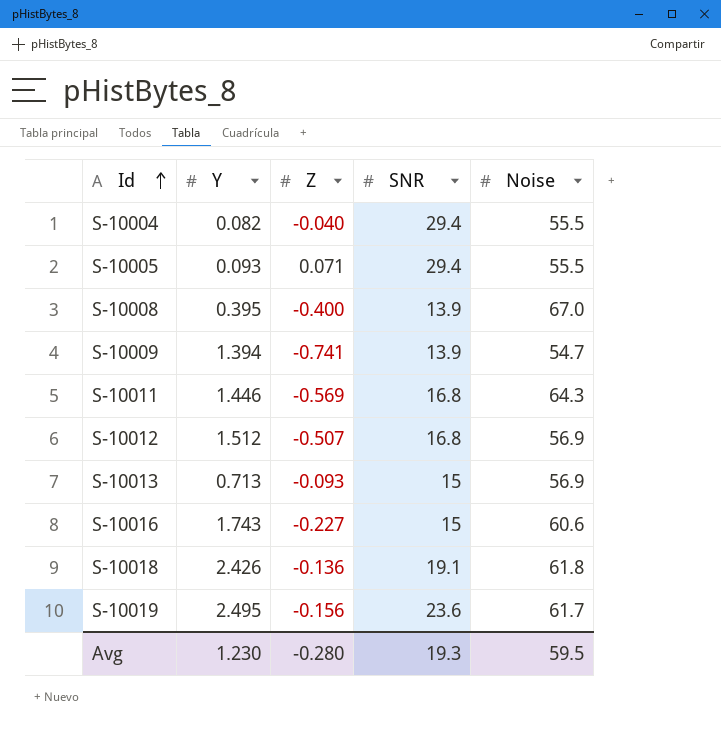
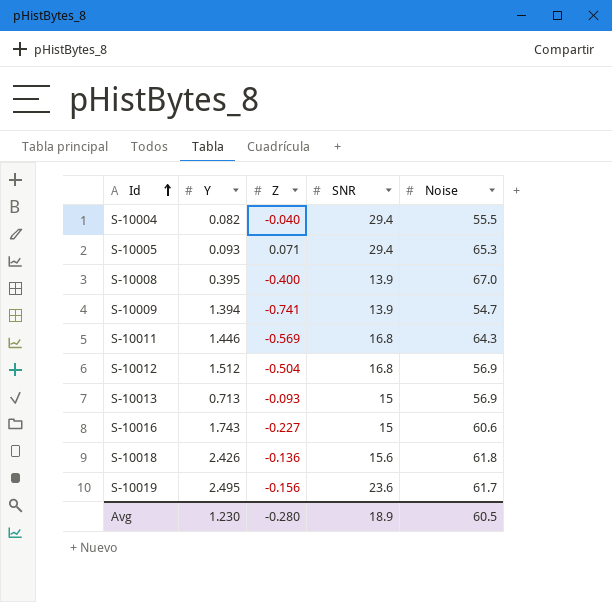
S-10005 | Noise: 55.5 -> 65.3
S-10012 | Z: -0.507 -> -0.504
S-10018 | SNR: 19.1 -> 15.6
Avg | SNR: 19.3 -> 18.9
Avg | Noise: 59.5 -> 60.5

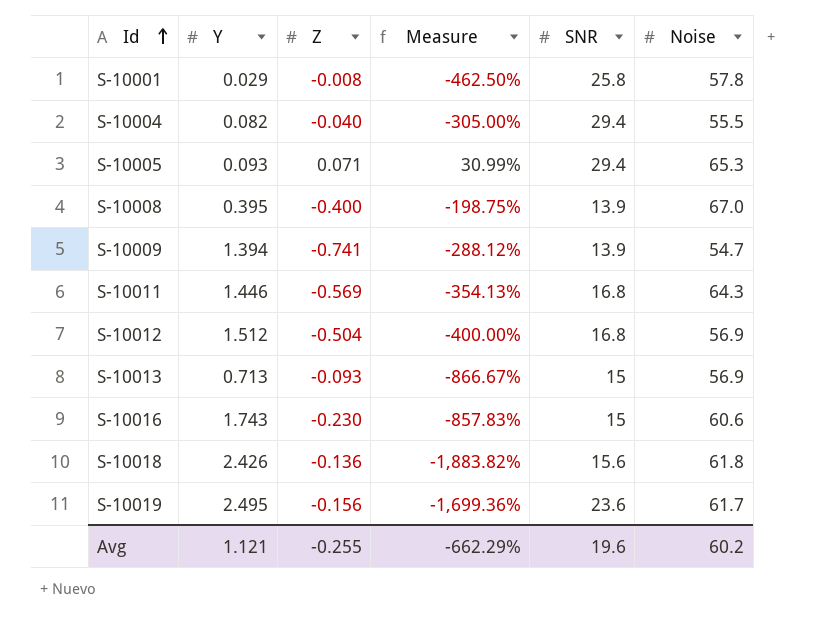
column Measure | formula: none -> ([Y] - [Z]) / [Z]
row S-10001: none -> 0.029 | -0.008 | -462.50% | 25.8 | 57.8
S-10016 | Z: -0.227 -> -0.230
Avg | Y: 1.230 -> 1.121
Avg | Z: -0.280 -> -0.255
Avg | SNR: 18.9 -> 19.6
Avg | Noise: 60.5 -> 60.2

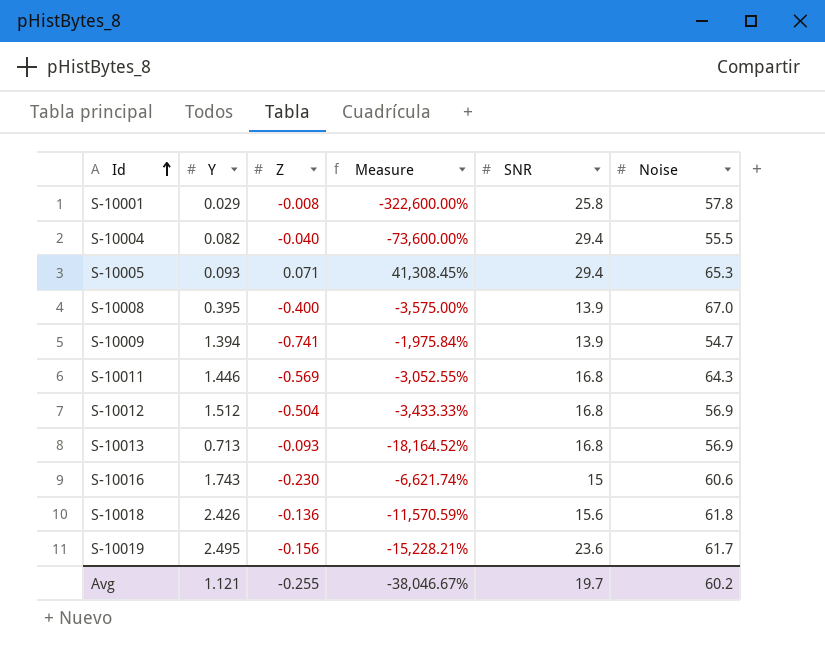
column Measure | formula: ([Y] - [Z]) / [Z] -> ([SNR] - [Z]) / [Z]
S-10013 | SNR: 15 -> 16.8
Avg | Measure: -662.29% -> -38,046.67%
Avg | SNR: 19.6 -> 19.7

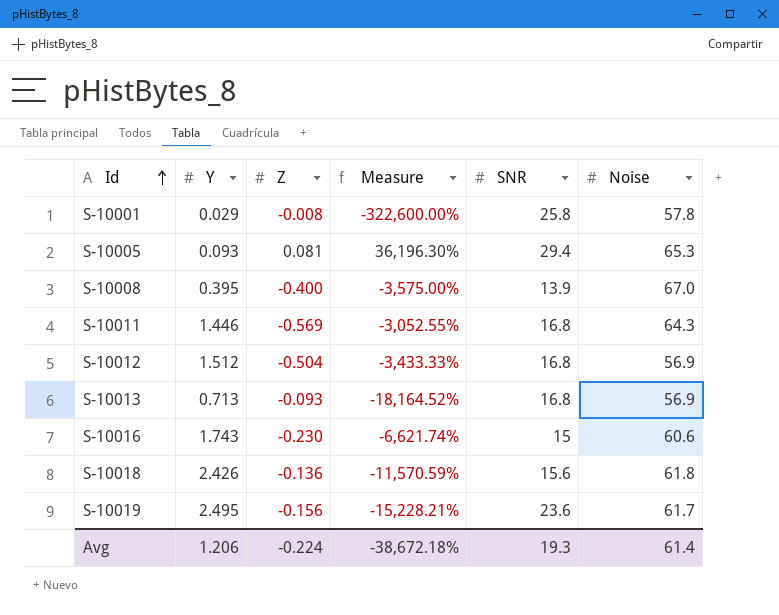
row S-10004: 0.082 | -0.040 | -73,600.00% | 29.4 | 55.5 -> none
row S-10009: 1.394 | -0.741 | -1,975.84% | 13.9 | 54.7 -> none
S-10005 | Z: 0.071 -> 0.081
S-10005 | Measure: 41,308.45% -> 36,196.30%
Avg | Y: 1.121 -> 1.206
Avg | Z: -0.255 -> -0.224
Avg | Measure: -38,046.67% -> -38,672.18%
Avg | SNR: 19.7 -> 19.3
Avg | Noise: 60.2 -> 61.4

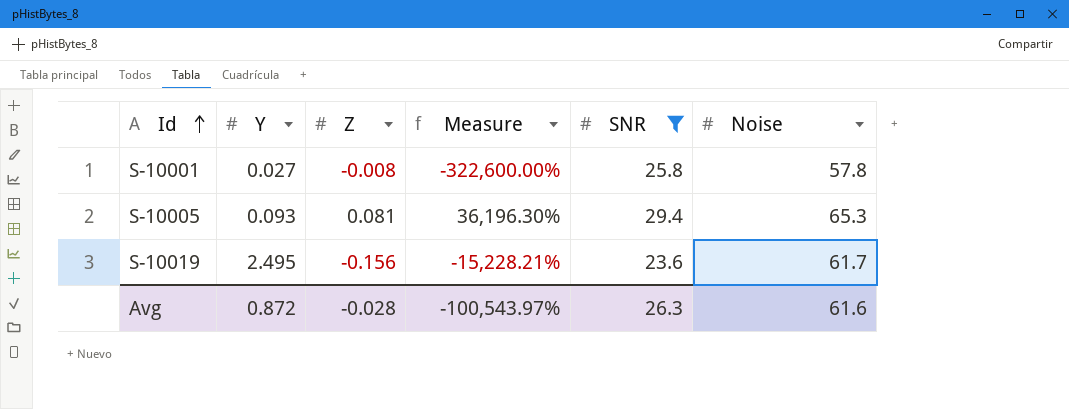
filter: none -> SNR >= 23.6
S-10001 | Y: 0.029 -> 0.027
Avg | Y: 1.206 -> 0.872
Avg | Z: -0.224 -> -0.028
Avg | Measure: -38,672.18% -> -100,543.97%
Avg | SNR: 19.3 -> 26.3
Avg | Noise: 61.4 -> 61.6

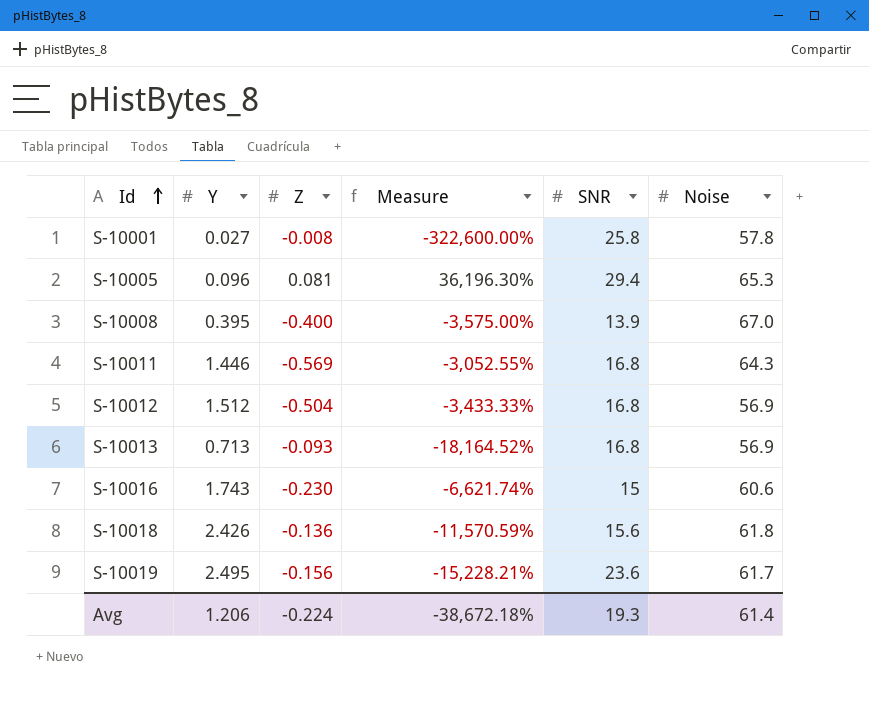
filter: SNR >= 23.6 -> none
S-10005 | Y: 0.093 -> 0.096
Avg | Y: 0.872 -> 1.206
Avg | Z: -0.028 -> -0.224
Avg | Measure: -100,543.97% -> -38,672.18%
Avg | SNR: 26.3 -> 19.3
Avg | Noise: 61.6 -> 61.4

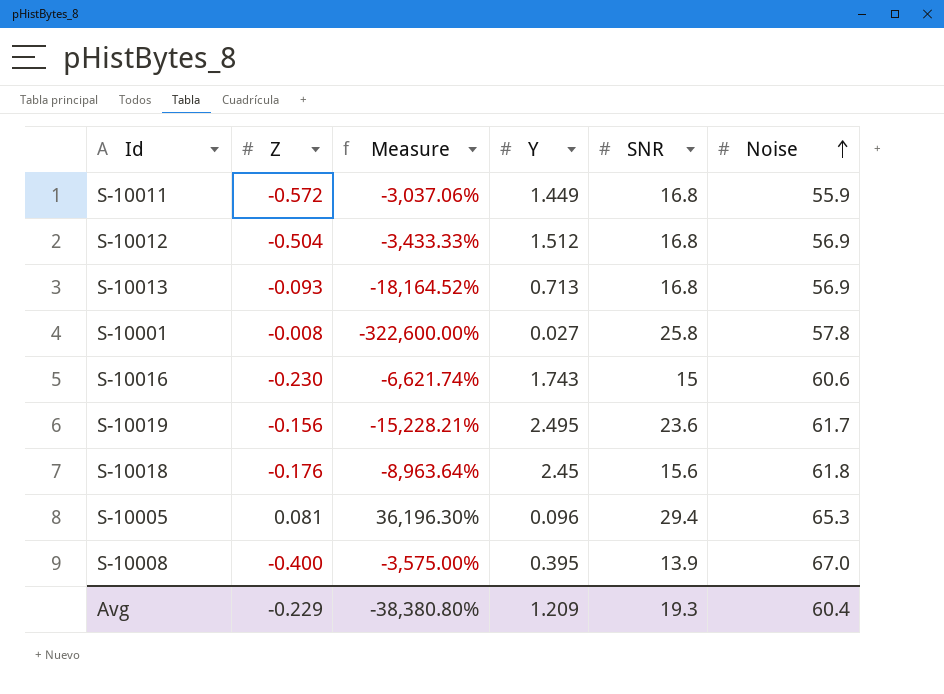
row order: Id ascending -> Noise ascending
column Y | position: 2 -> 4
S-10011 | Z: -0.569 -> -0.572
S-10011 | Measure: -3,052.55% -> -3,037.06%
S-10011 | Y: 1.446 -> 1.449
S-10011 | Noise: 64.3 -> 55.9
S-10018 | Z: -0.136 -> -0.176
S-10018 | Measure: -11,570.59% -> -8,963.64%
S-10018 | Y: 2.426 -> 2.45
Avg | Z: -0.224 -> -0.229
Avg | Measure: -38,672.18% -> -38,380.80%
Avg | Y: 1.206 -> 1.209
Avg | Noise: 61.4 -> 60.4

